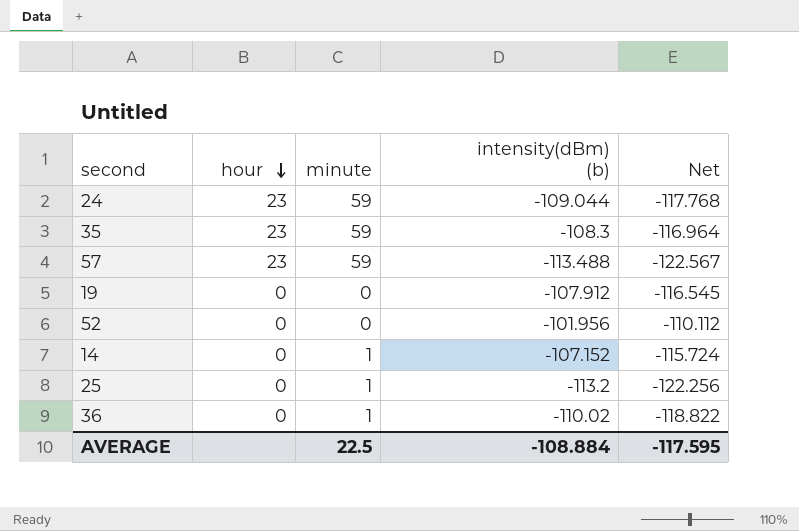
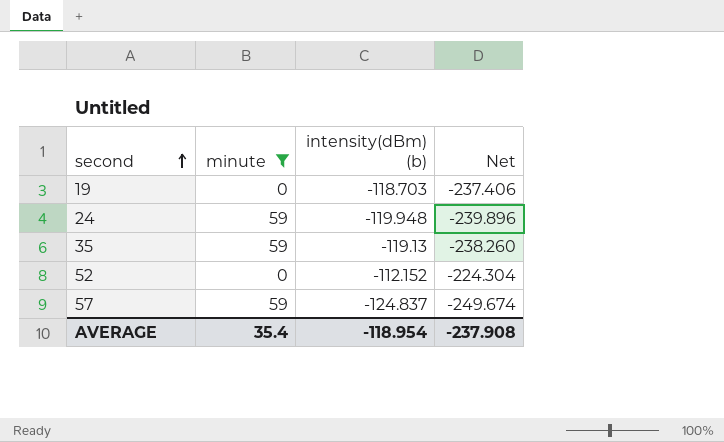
filter: none -> minute != 1
row order: hour descending -> second ascending
column hour | position: 2 -> none
column Net | formula: [intensity(dBm) (b)] * 1.08 -> [intensity(dBm) (b)] * 2
19 | intensity(dBm) (b): -107.912 -> -118.703
24 | intensity(dBm) (b): -109.044 -> -119.948
35 | intensity(dBm) (b): -108.3 -> -119.13
52 | intensity(dBm) (b): -101.956 -> -112.152
57 | intensity(dBm) (b): -113.488 -> -124.837
AVERAGE | minute: 22.5 -> 35.4
AVERAGE | intensity(dBm) (b): -108.884 -> -118.954
AVERAGE | Net: -117.595 -> -237.908

